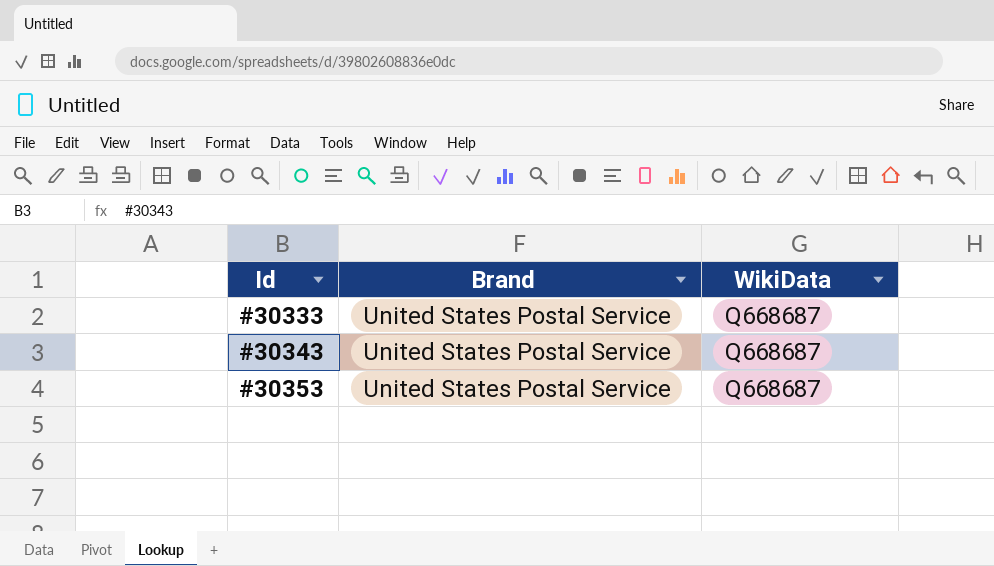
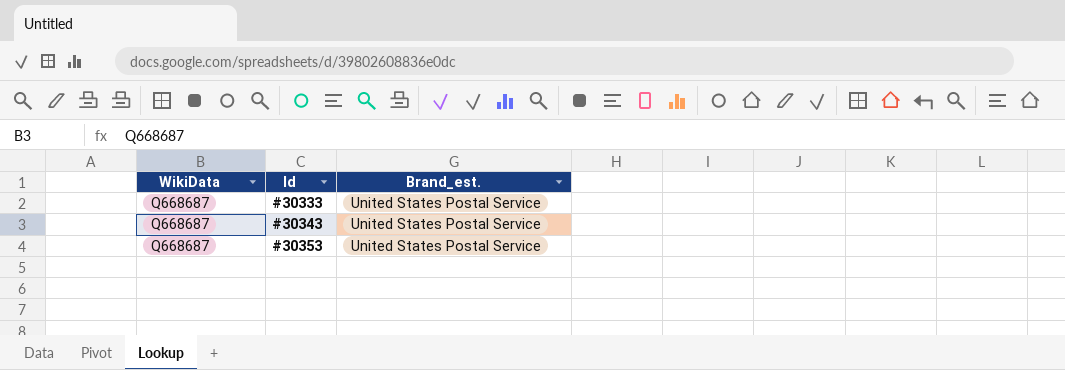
column WikiData | position: 3 -> 1
column name: Brand -> Brand_est.

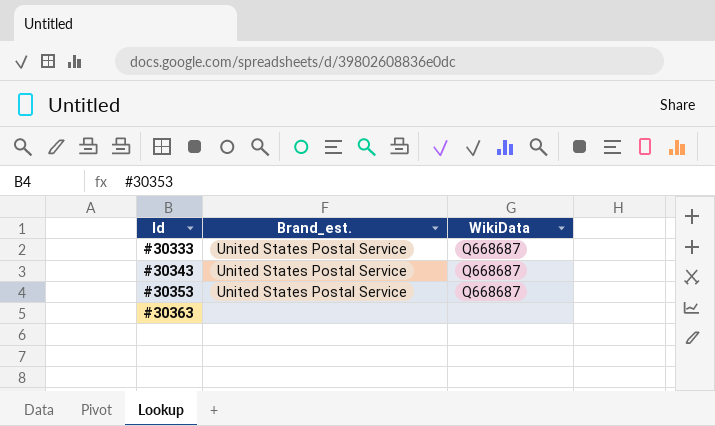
column WikiData | position: 1 -> 3
row #30363: none -> none | none

